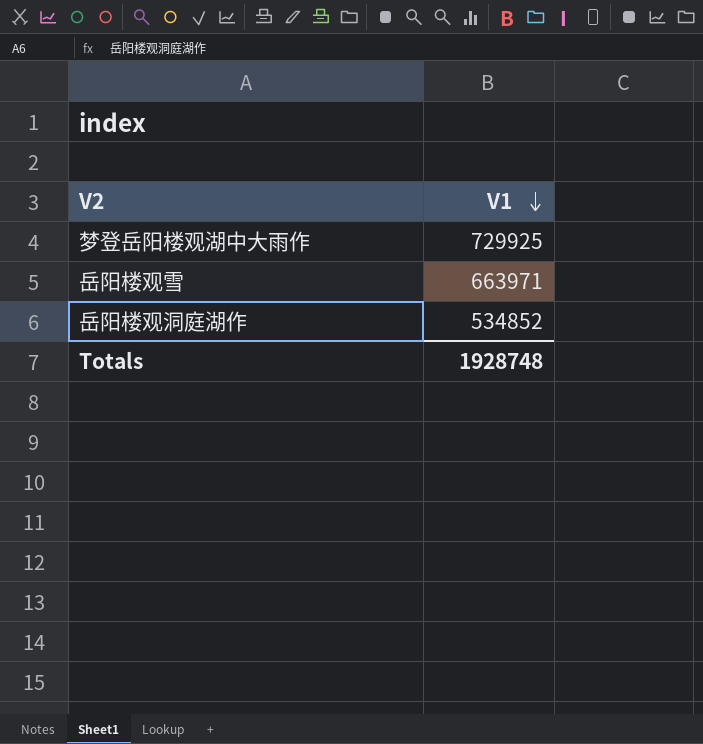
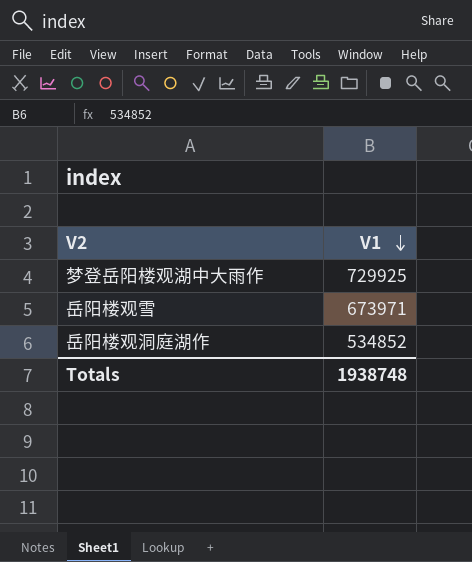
岳阳楼观雪 | V1: 663971 -> 673971
Totals | V1: 1928748 -> 1938748

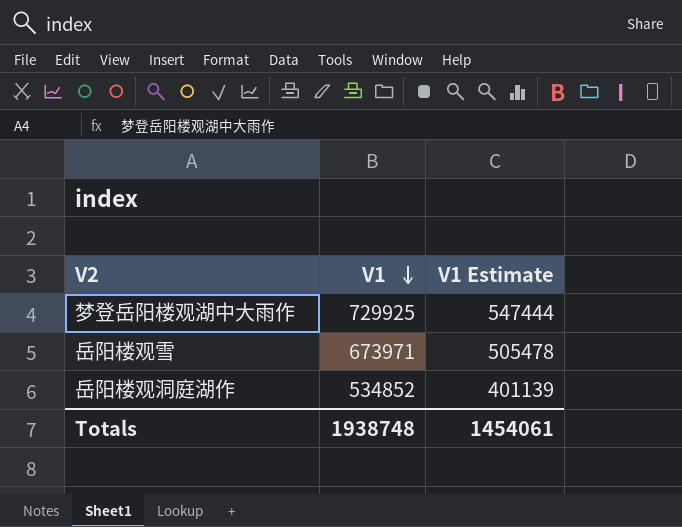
column V1 Estimate | formula: none -> [V1] * 0.75

